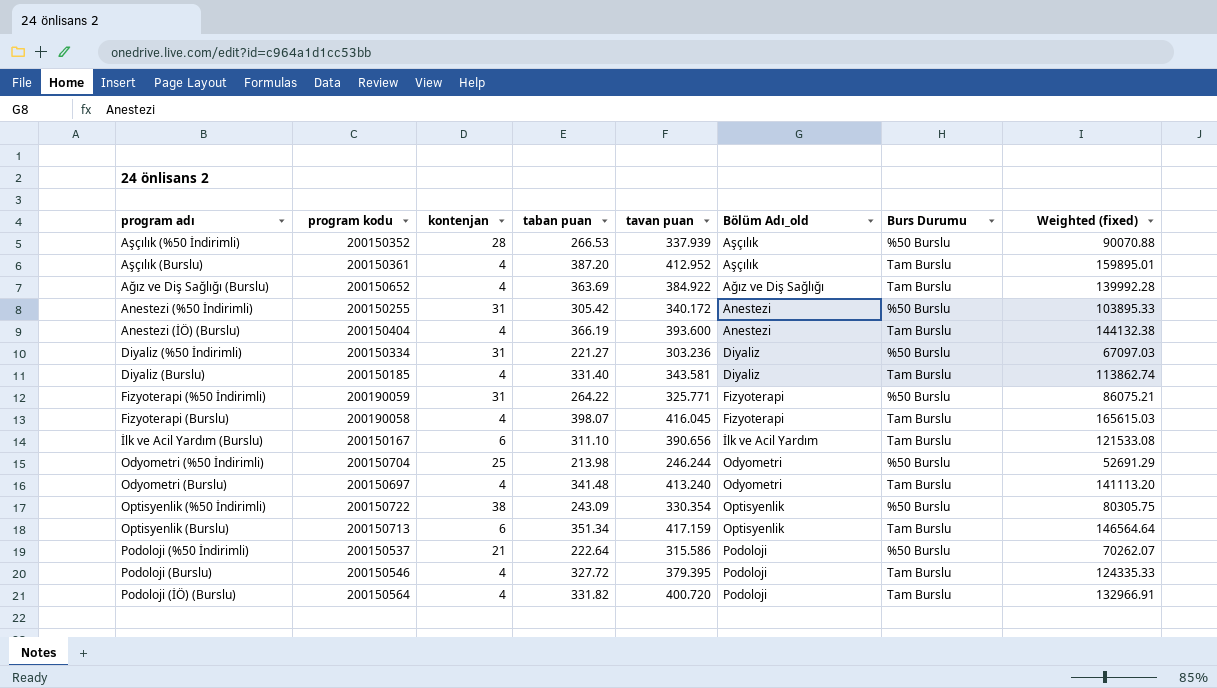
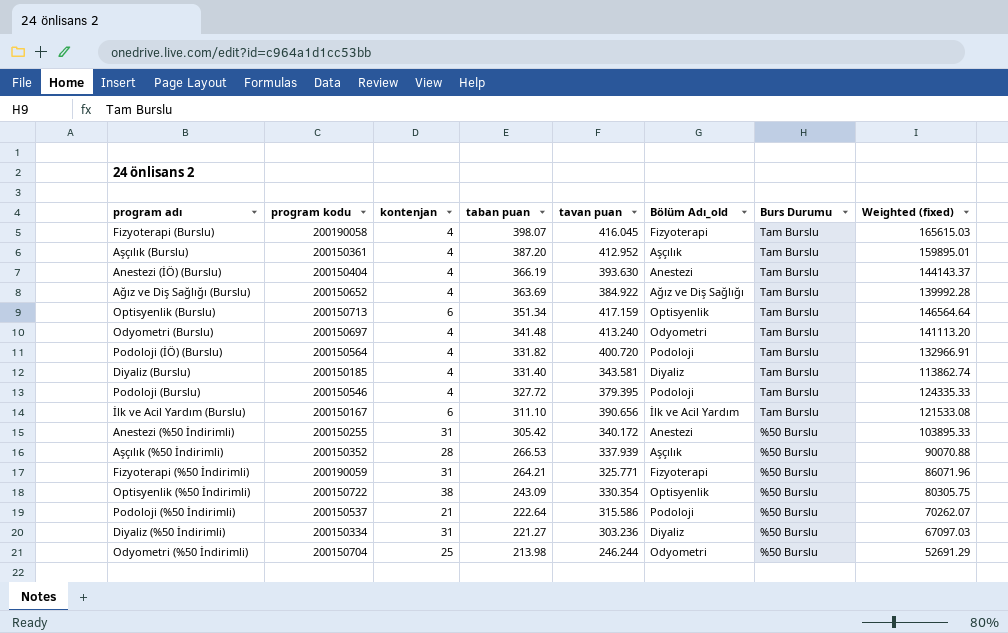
row order: none -> taban puan descending
Anestezi (İÖ) (Burslu) | tavan puan: 393.600 -> 393.630
Anestezi (İÖ) (Burslu) | Weighted (fixed): 144132.38 -> 144143.37
Fizyoterapi (%50 İndirimli) | taban puan: 264.22 -> 264.21
Fizyoterapi (%50 İndirimli) | Weighted (fixed): 86075.21 -> 86071.96

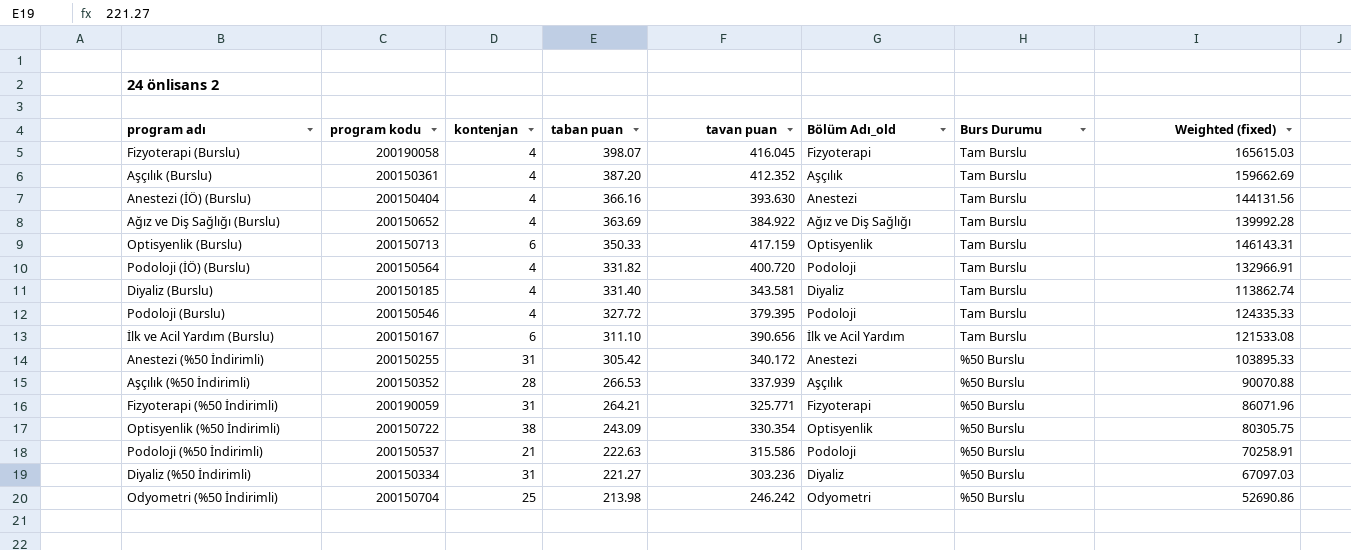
row Odyometri (Burslu): 200150697 | 4 | 341.48 | 413.240 | Odyometri | Tam Burslu | 141113.20 -> none
Aşçılık (Burslu) | tavan puan: 412.952 -> 412.352
Aşçılık (Burslu) | Weighted (fixed): 159895.01 -> 159662.69
Anestezi (İÖ) (Burslu) | taban puan: 366.19 -> 366.16
Anestezi (İÖ) (Burslu) | Weighted (fixed): 144143.37 -> 144131.56
Optisyenlik (Burslu) | taban puan: 351.34 -> 350.33
Optisyenlik (Burslu) | Weighted (fixed): 146564.64 -> 146143.31
Podoloji (%50 İndirimli) | taban puan: 222.64 -> 222.63
Podoloji (%50 İndirimli) | Weighted (fixed): 70262.07 -> 70258.91
Odyometri (%50 İndirimli) | tavan puan: 246.244 -> 246.242
Odyometri (%50 İndirimli) | Weighted (fixed): 52691.29 -> 52690.86

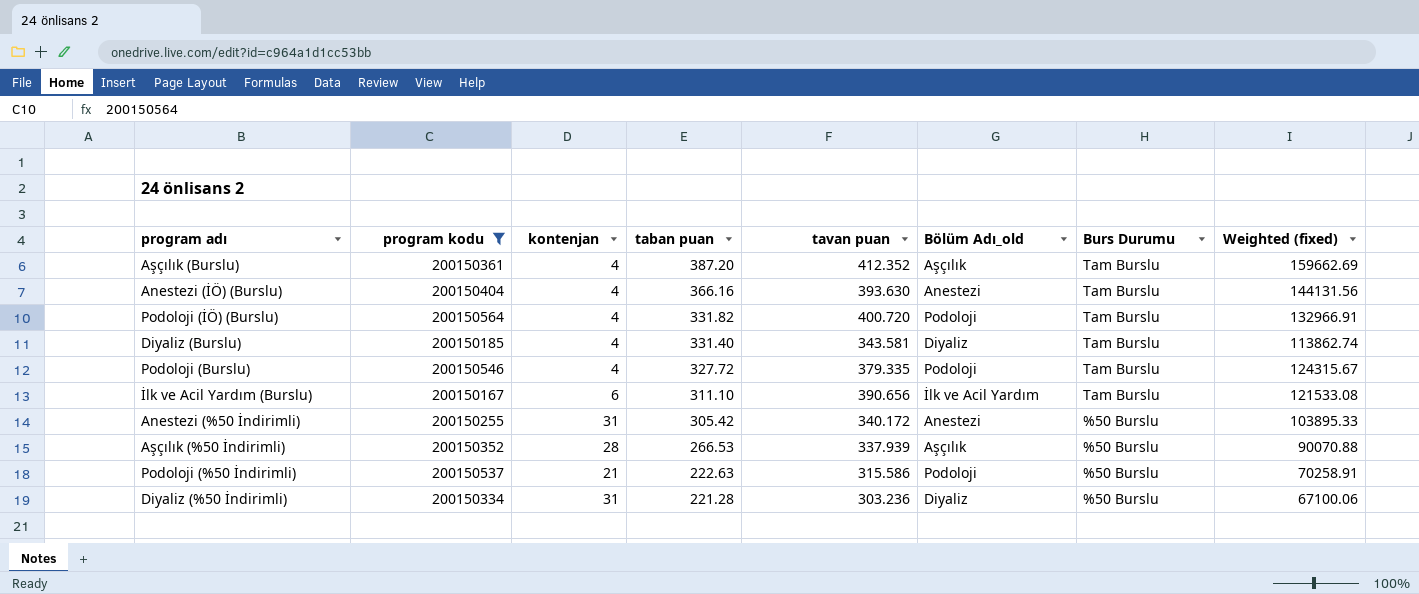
filter: none -> program kodu <= 200150564
Podoloji (Burslu) | tavan puan: 379.395 -> 379.335
Podoloji (Burslu) | Weighted (fixed): 124335.33 -> 124315.67
Diyaliz (%50 İndirimli) | taban puan: 221.27 -> 221.28
Diyaliz (%50 İndirimli) | Weighted (fixed): 67097.03 -> 67100.06

